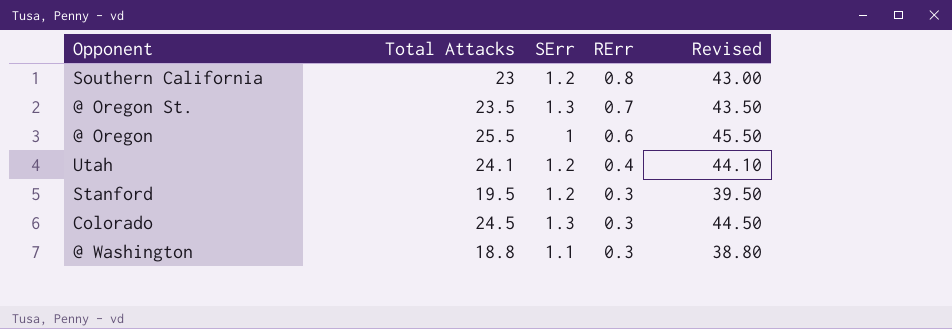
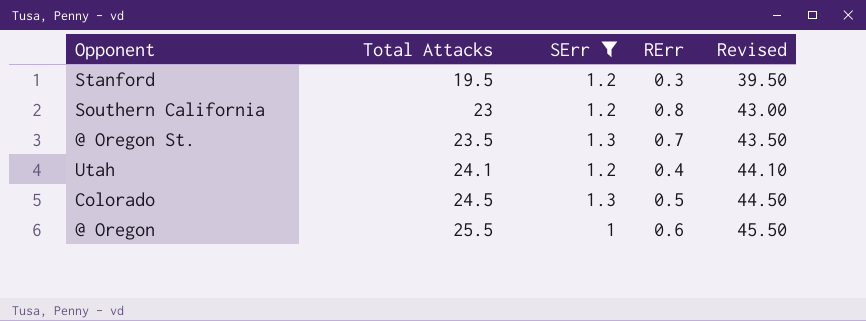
filter: none -> SErr != 1.1
row order: RErr descending -> Total Attacks ascending
Colorado | RErr: 0.3 -> 0.5

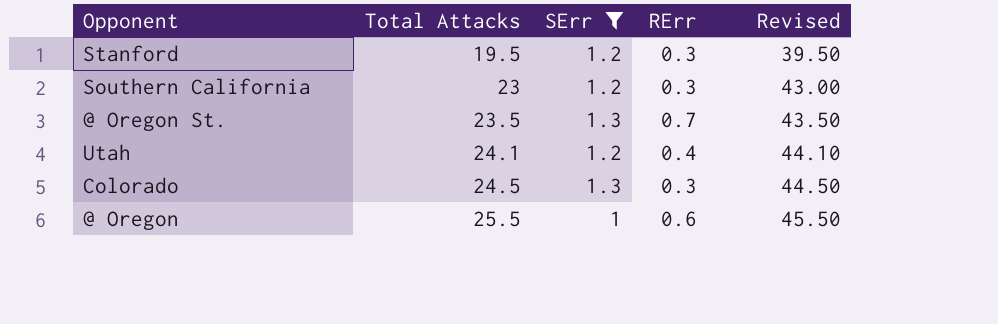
Southern California | RErr: 0.8 -> 0.3
Colorado | RErr: 0.5 -> 0.3

